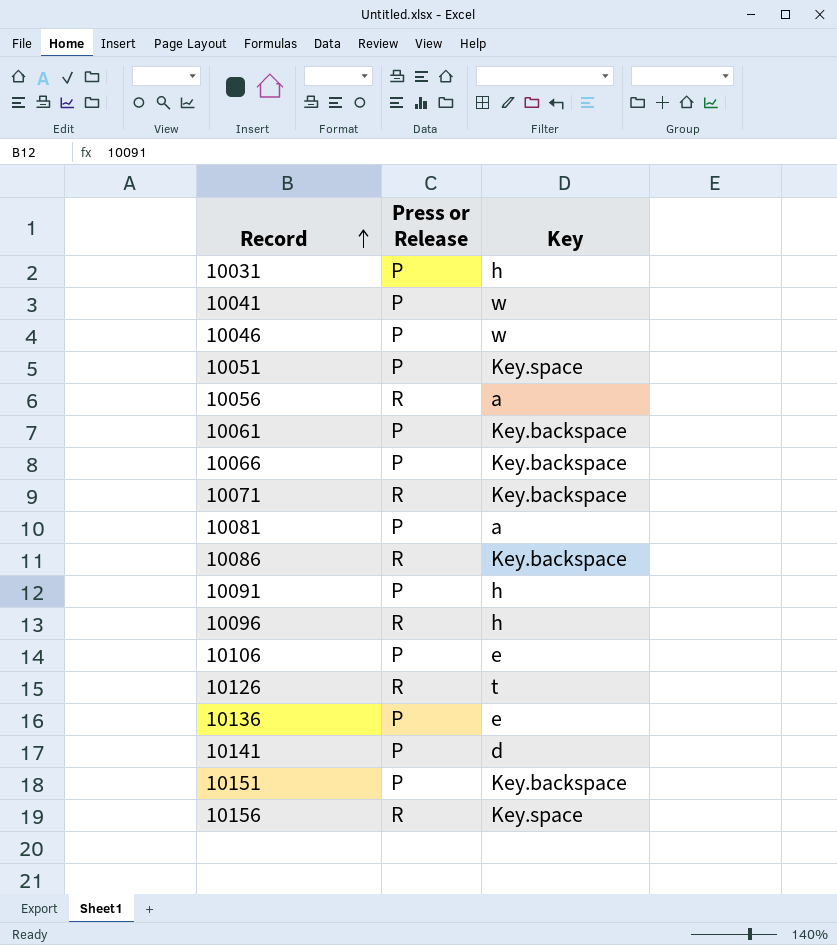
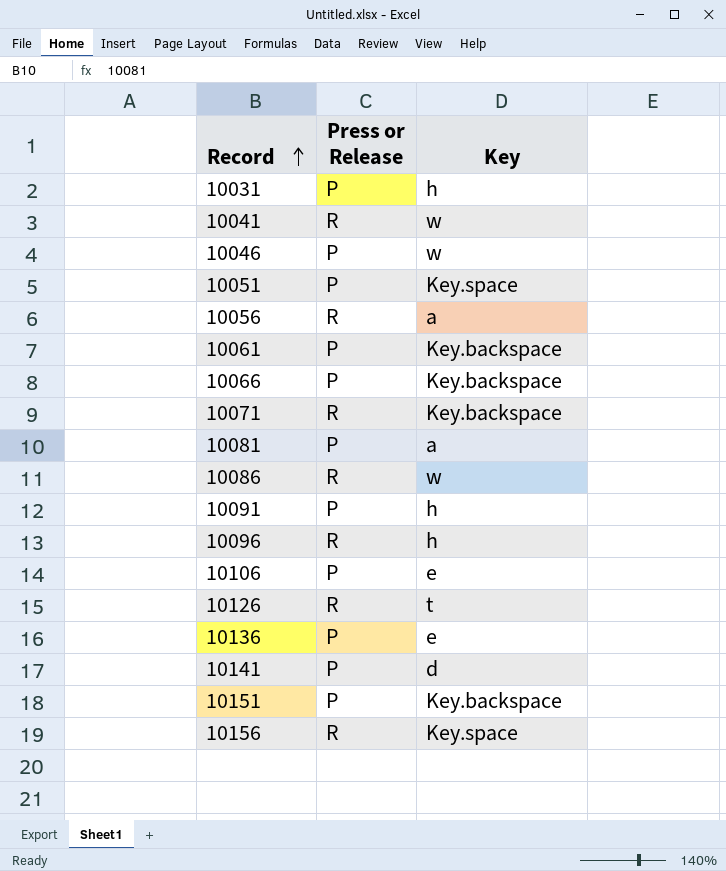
10041 | Press or Release: P -> R
10086 | Key: Key.backspace -> w

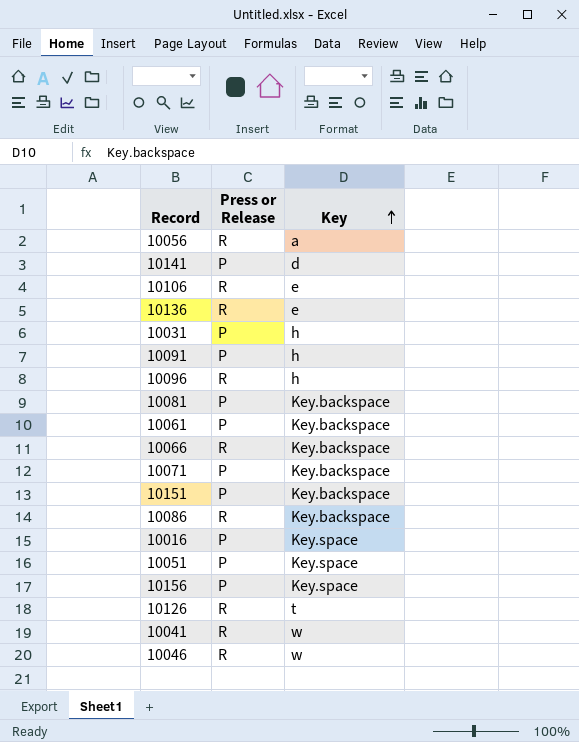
row order: Record ascending -> Key ascending
10106 | Press or Release: P -> R
10136 | Press or Release: P -> R
10081 | Key: a -> Key.backspace
10066 | Press or Release: P -> R
10071 | Press or Release: R -> P
10086 | Key: w -> Key.backspace
row 10016: none -> P | Key.space
10156 | Press or Release: R -> P
10046 | Press or Release: P -> R

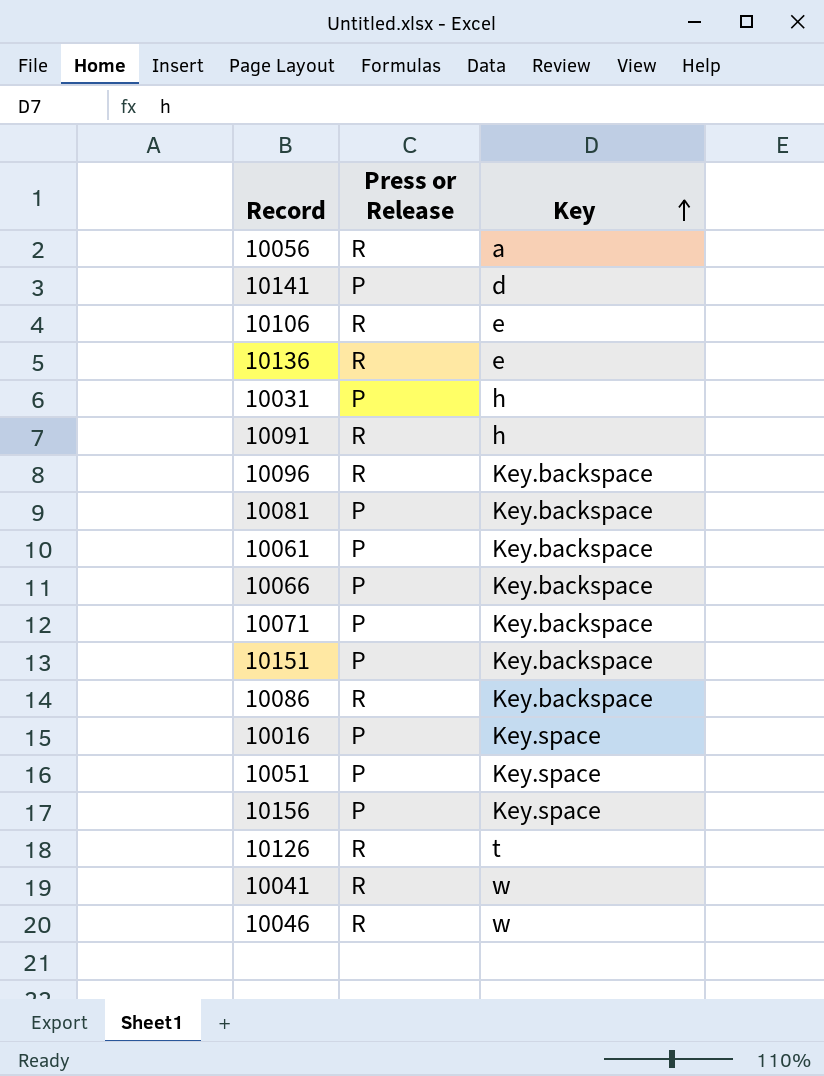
10091 | Press or Release: P -> R
10096 | Key: h -> Key.backspace
10066 | Press or Release: R -> P

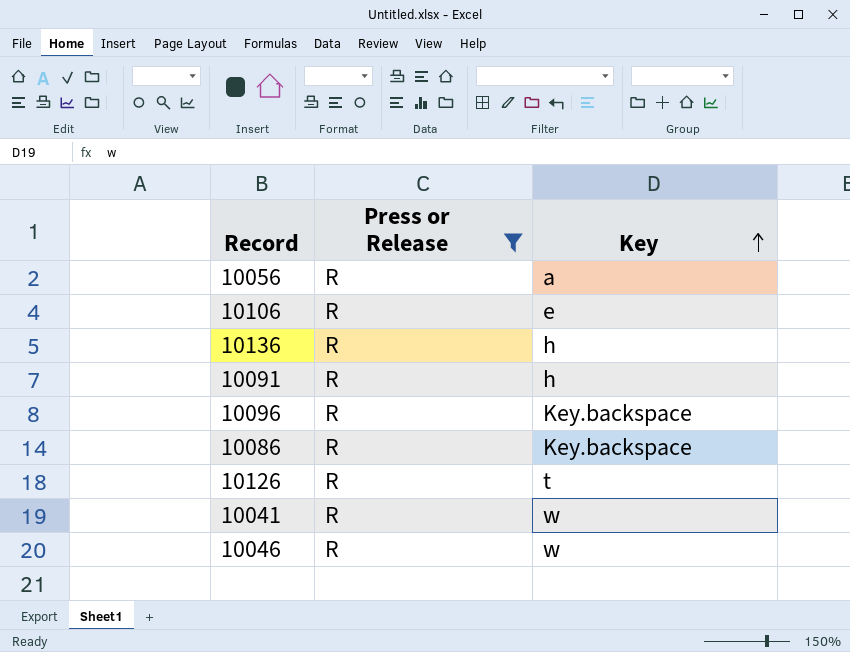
filter: none -> Press or Release = R
10136 | Key: e -> h

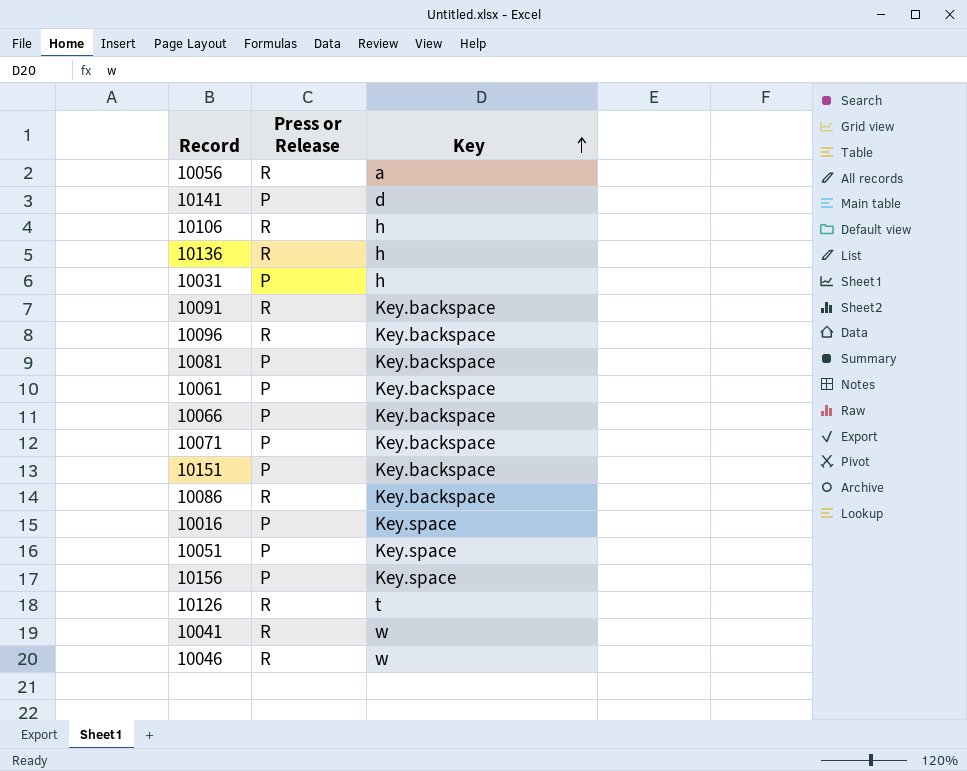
filter: Press or Release = R -> none
10106 | Key: e -> h
10091 | Key: h -> Key.backspace

